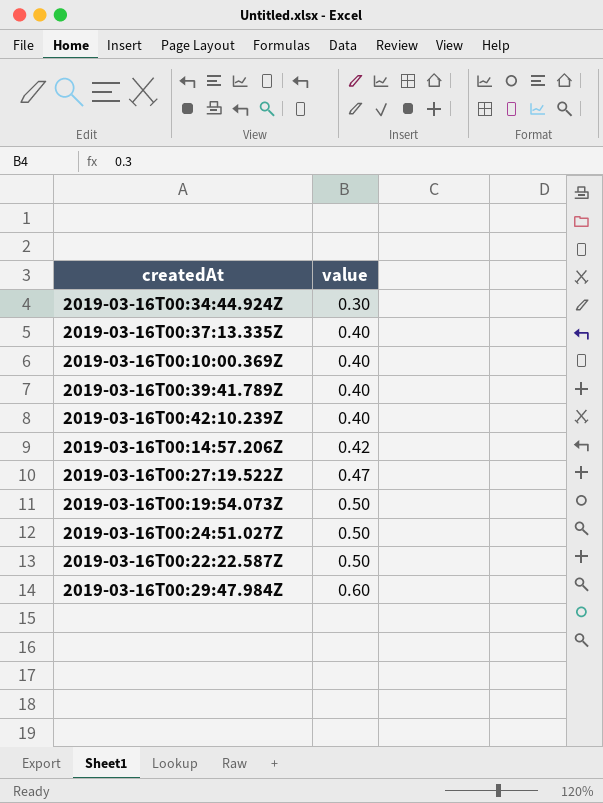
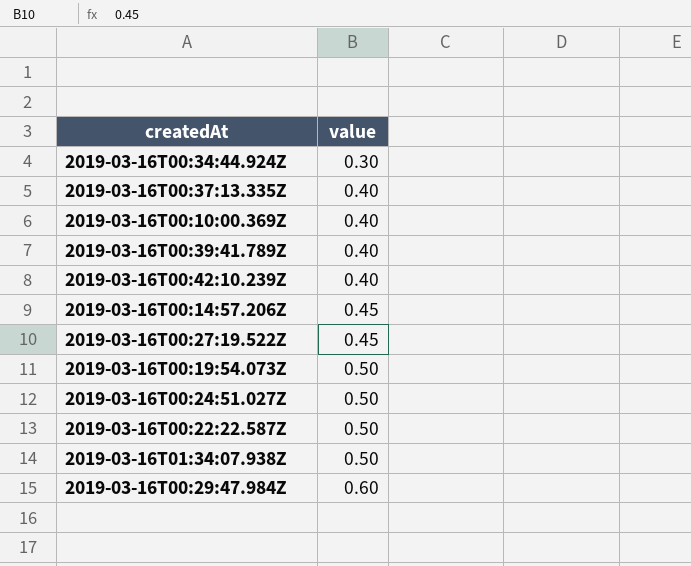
2019-03-16T00:14:57.206Z | value: 0.42 -> 0.45
2019-03-16T00:27:19.522Z | value: 0.47 -> 0.45
row 2019-03-16T01:34:07.938Z: none -> 0.50

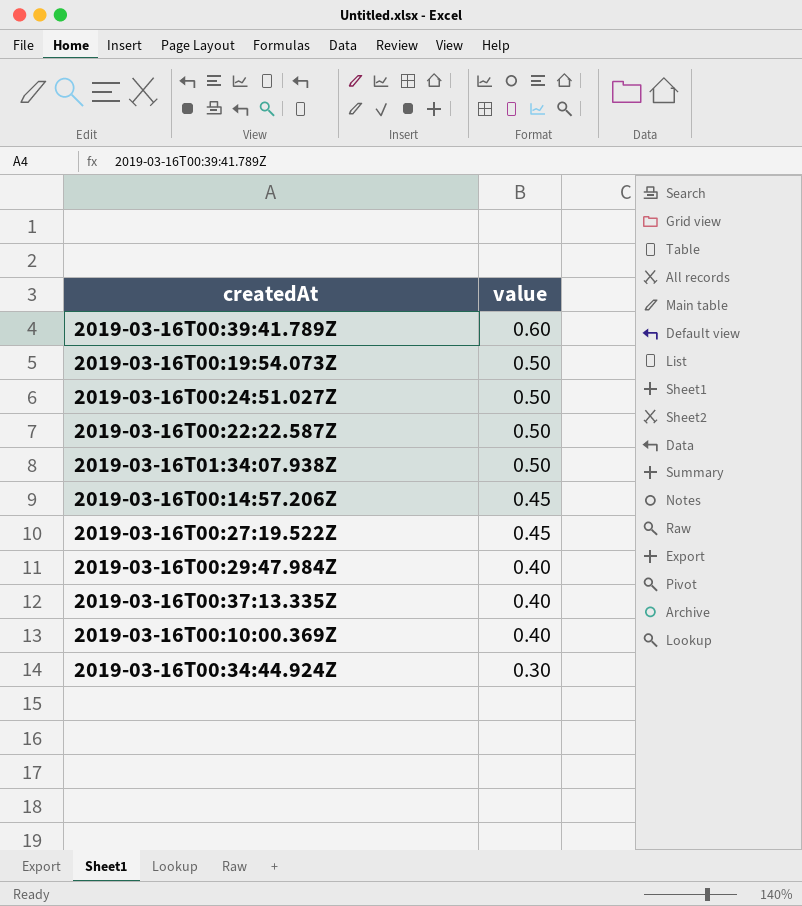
row order: value ascending -> value descending
row 2019-03-16T00:42:10.239Z: 0.40 -> none
2019-03-16T00:39:41.789Z | value: 0.40 -> 0.60
2019-03-16T00:29:47.984Z | value: 0.60 -> 0.40

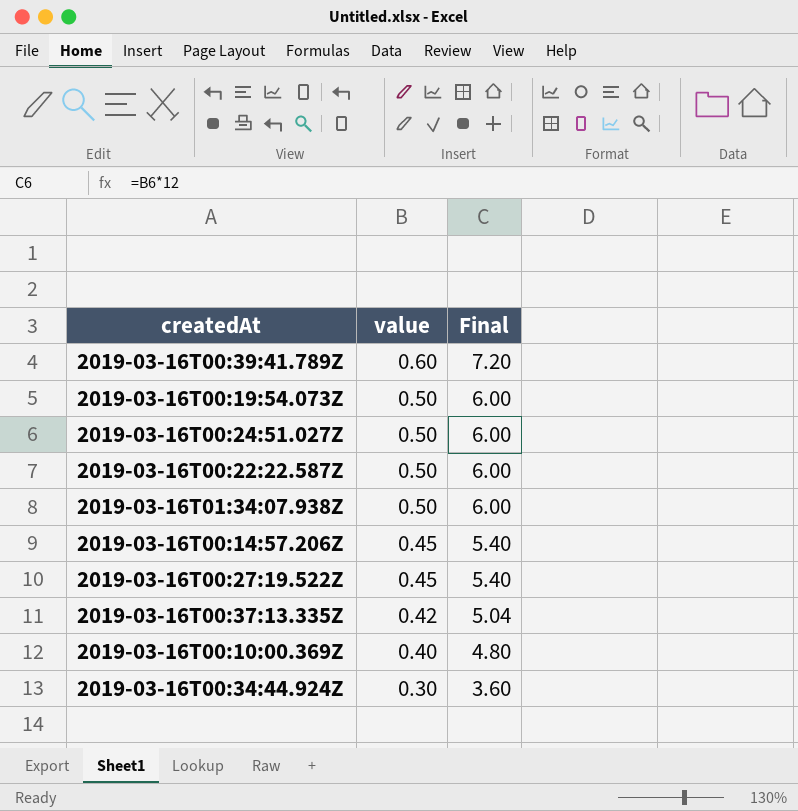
column Final | formula: none -> [value] * 12
row 2019-03-16T00:29:47.984Z: 0.40 -> none
2019-03-16T00:37:13.335Z | value: 0.40 -> 0.42

